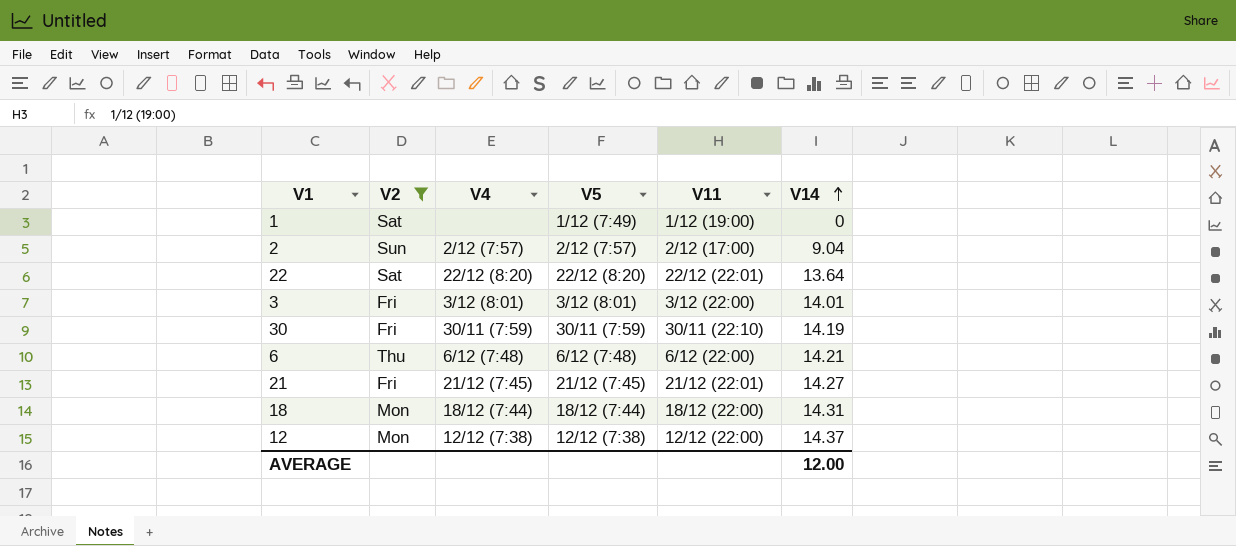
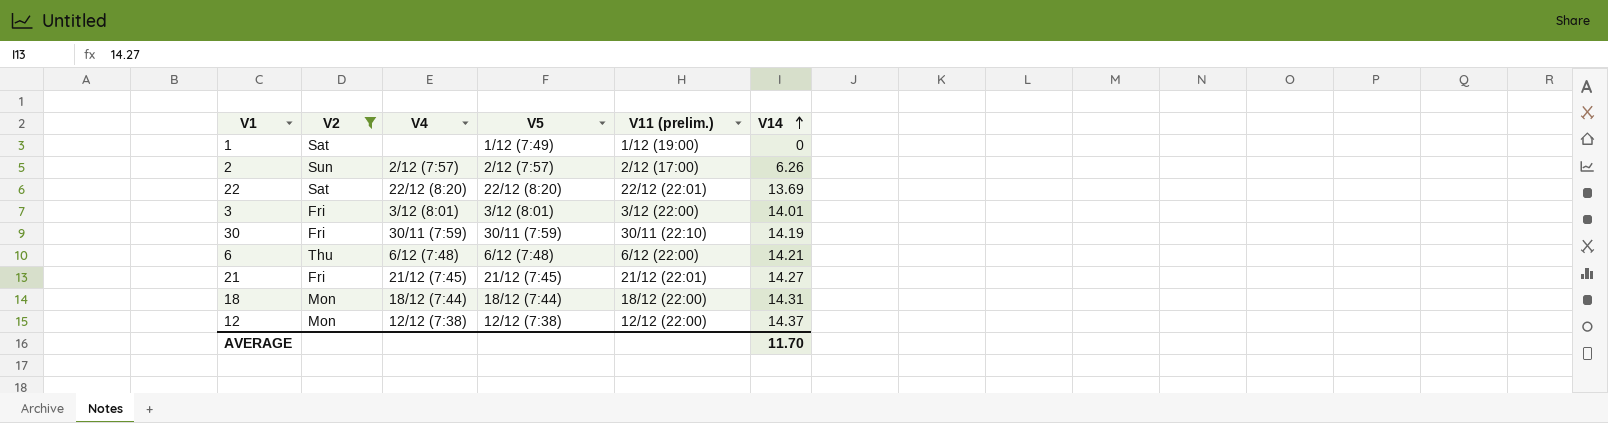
column name: V11 -> V11 (prelim.)
2 | V14: 9.04 -> 6.26
22 | V14: 13.64 -> 13.69
AVERAGE | V14: 12.00 -> 11.70

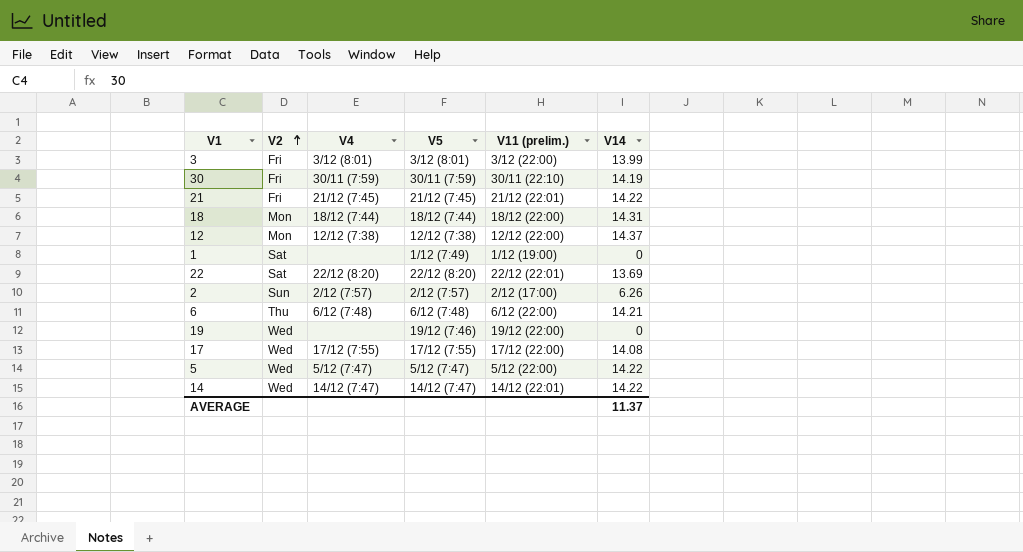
filter: V2 != Wed -> none
row order: V14 ascending -> V2 ascending
3 | V14: 14.01 -> 13.99
21 | V14: 14.27 -> 14.22
AVERAGE | V14: 11.70 -> 11.37

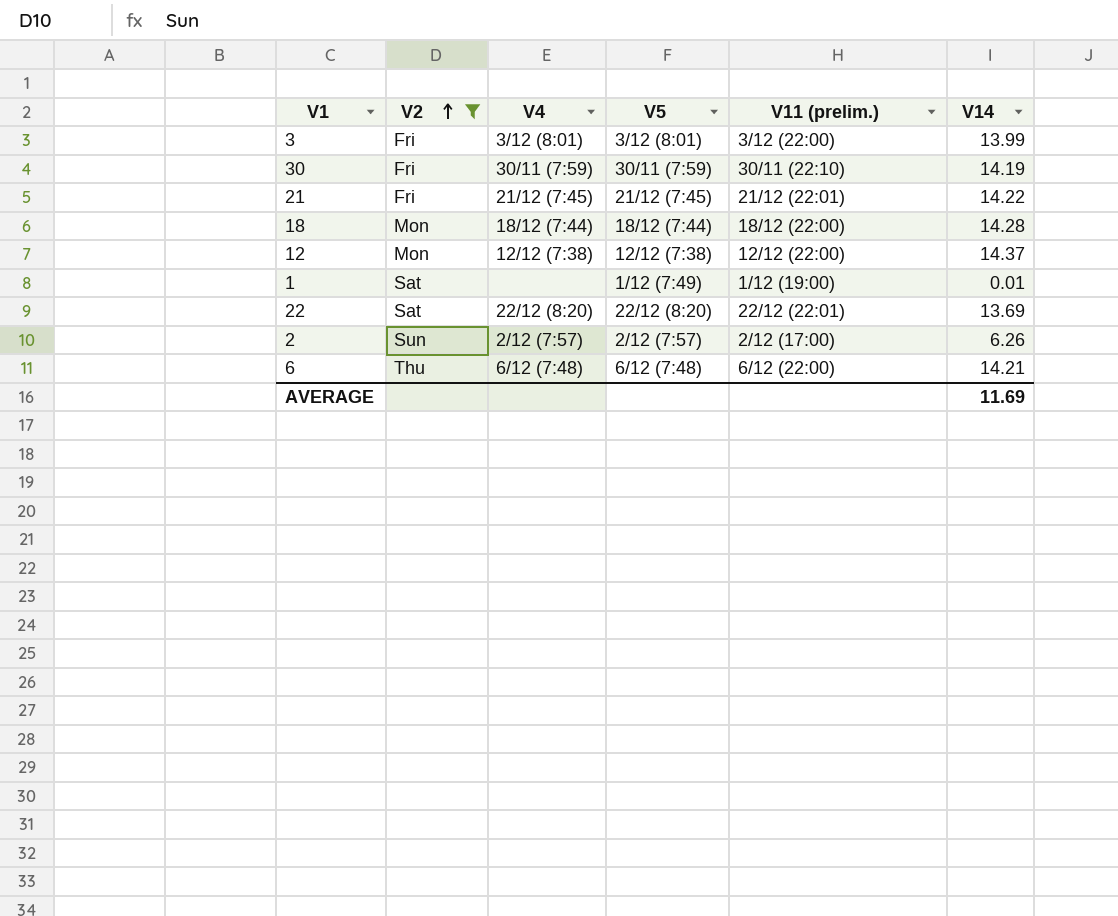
filter: none -> V2 != Wed
18 | V14: 14.31 -> 14.28
1 | V14: 0 -> 0.01
AVERAGE | V14: 11.37 -> 11.69

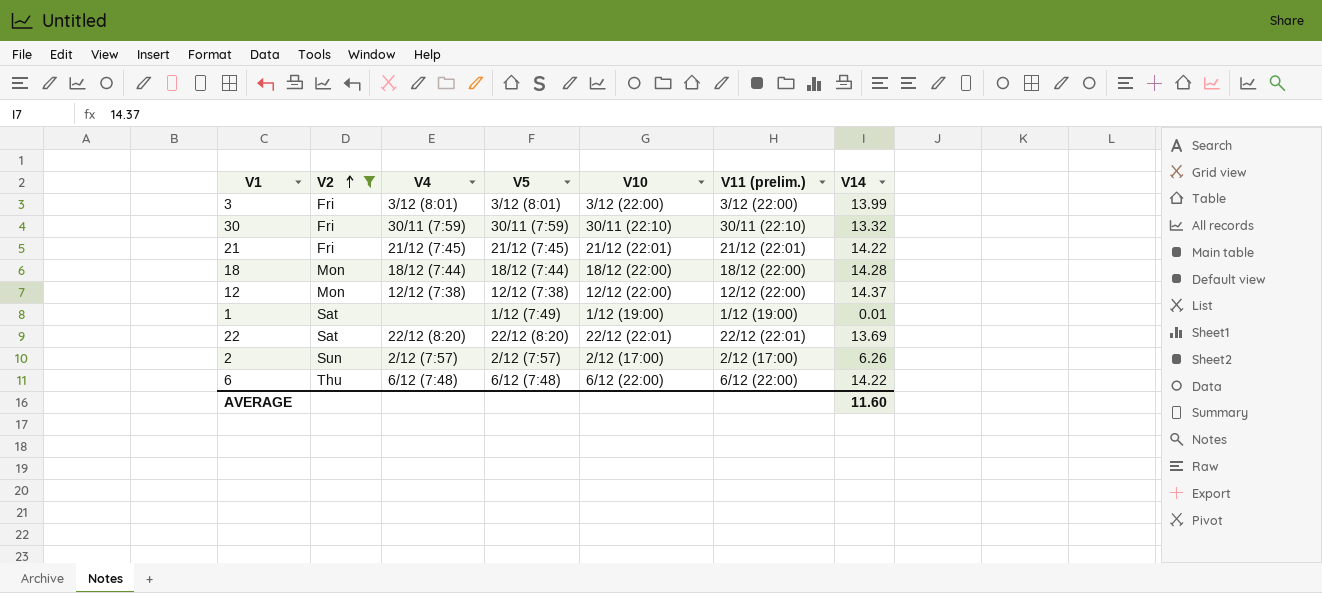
column V10 | position: none -> 5
30 | V14: 14.19 -> 13.32
6 | V14: 14.21 -> 14.22
AVERAGE | V14: 11.69 -> 11.60

